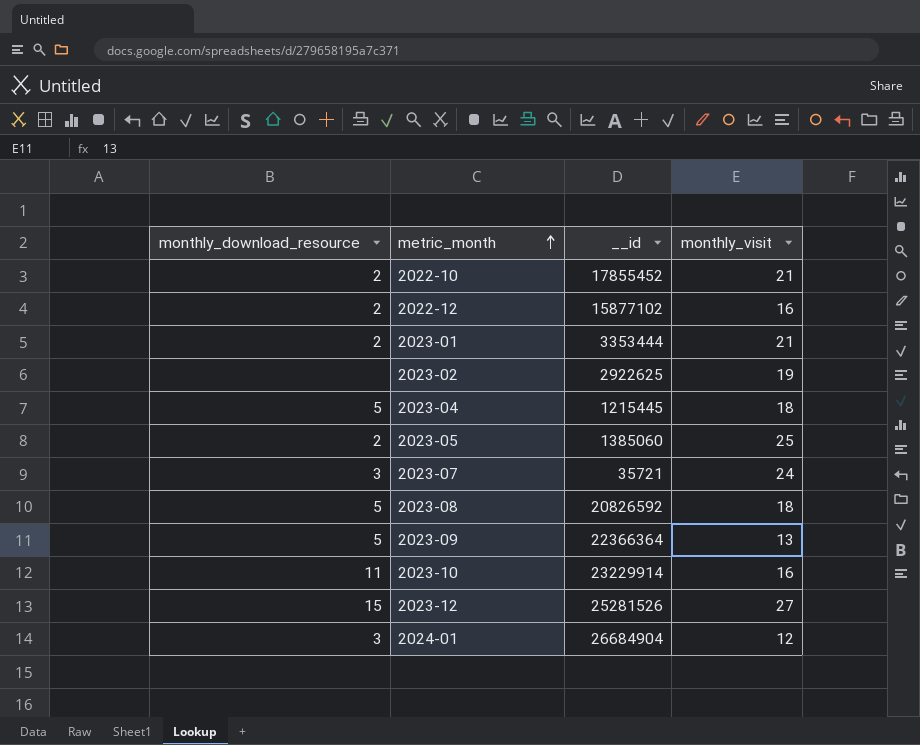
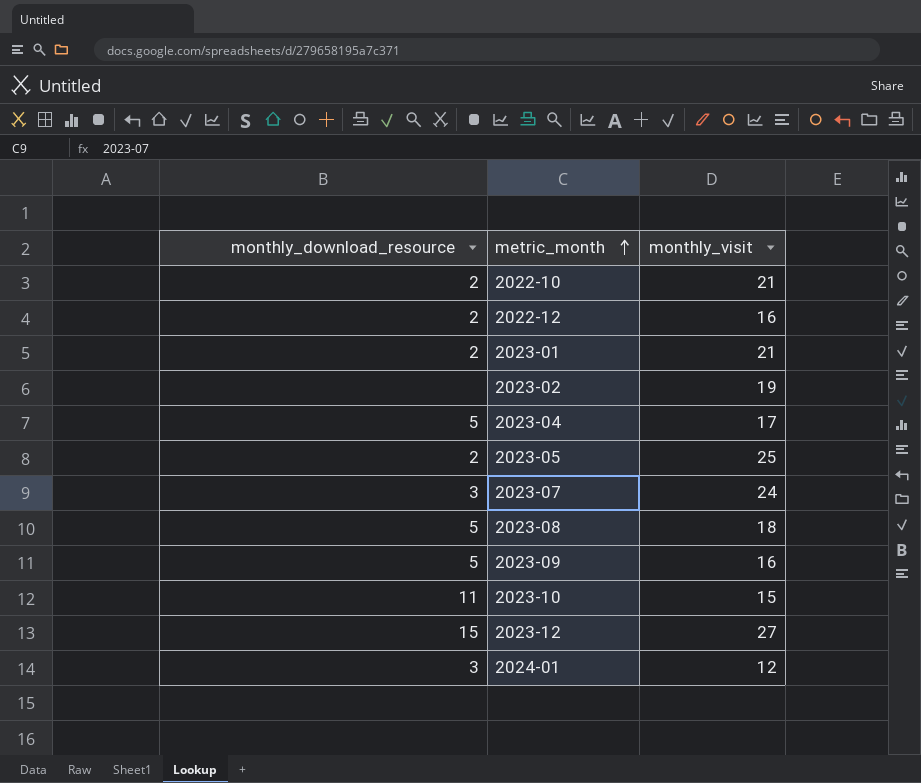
column __id | position: 3 -> none
2023-04 | monthly_visit: 18 -> 17
2023-09 | monthly_visit: 13 -> 16
2023-10 | monthly_visit: 16 -> 15

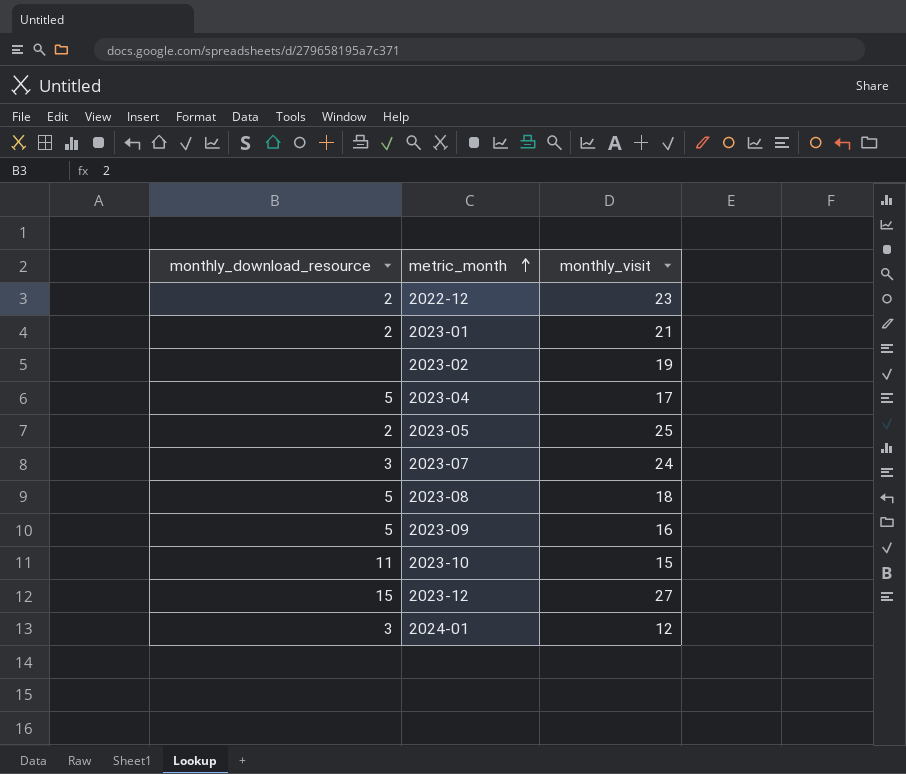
row 2022-10: 2 | 21 -> none
2022-12 | monthly_visit: 16 -> 23

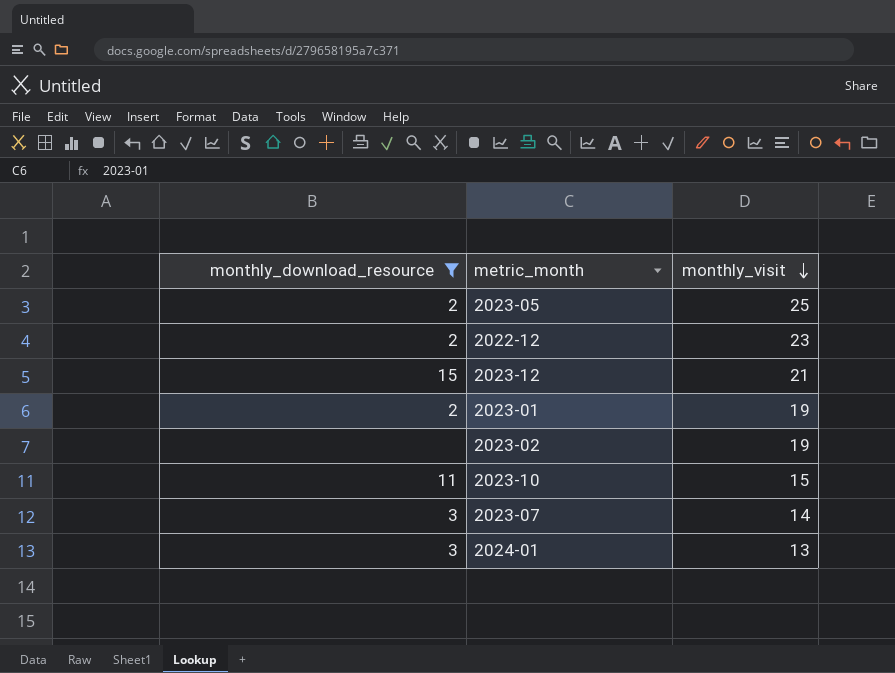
filter: none -> monthly_download_resource != 5
row order: metric_month ascending -> monthly_visit descending
2023-12 | monthly_visit: 27 -> 21
2023-01 | monthly_visit: 21 -> 19
2023-07 | monthly_visit: 24 -> 14
2024-01 | monthly_visit: 12 -> 13

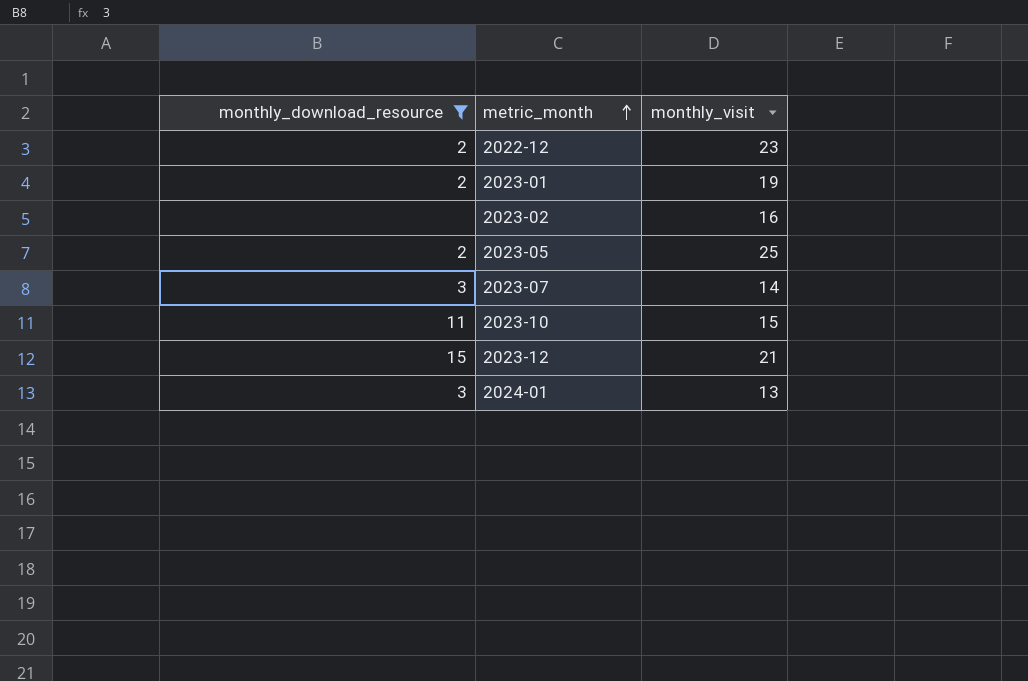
row order: monthly_visit descending -> metric_month ascending
2023-02 | monthly_visit: 19 -> 16

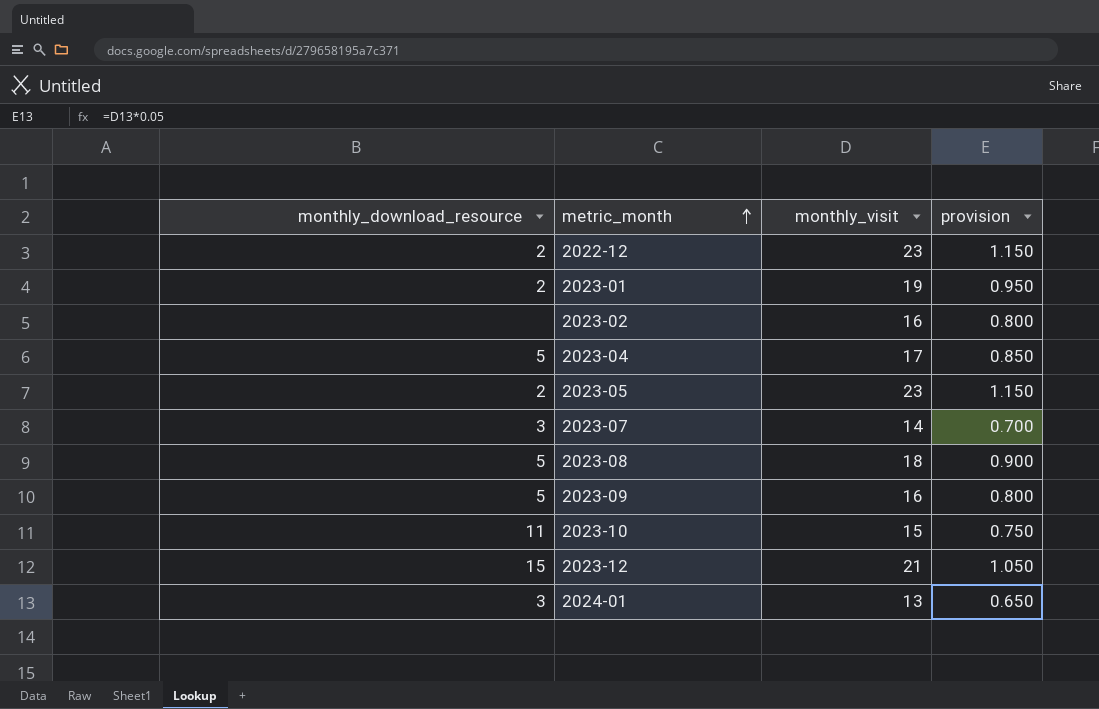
filter: monthly_download_resource != 5 -> none
column provision | formula: none -> [monthly_visit] * 0.05
2023-05 | monthly_visit: 25 -> 23

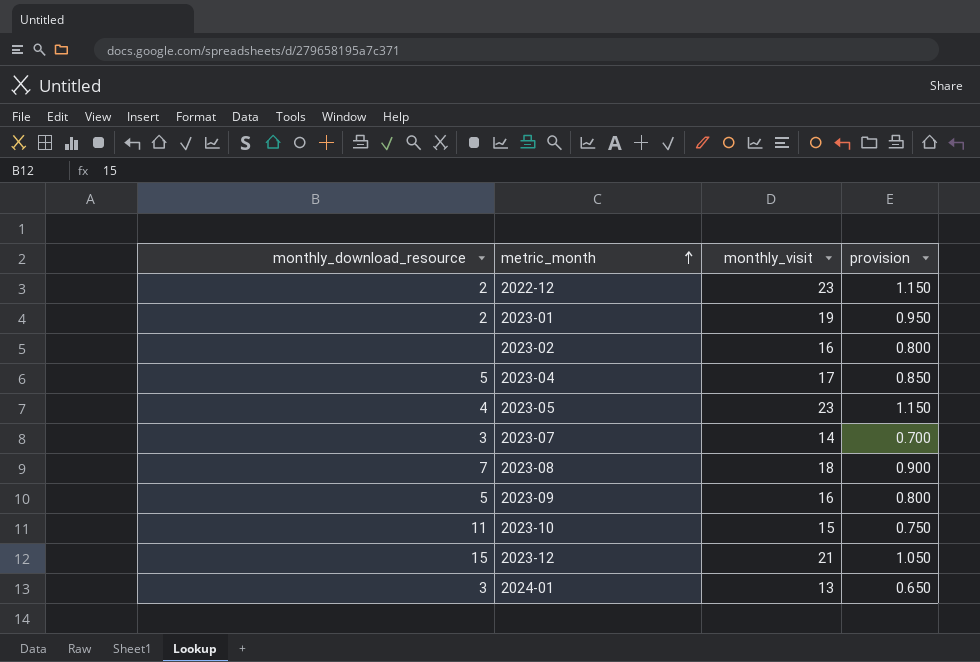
2023-05 | monthly_download_resource: 2 -> 4
2023-08 | monthly_download_resource: 5 -> 7

